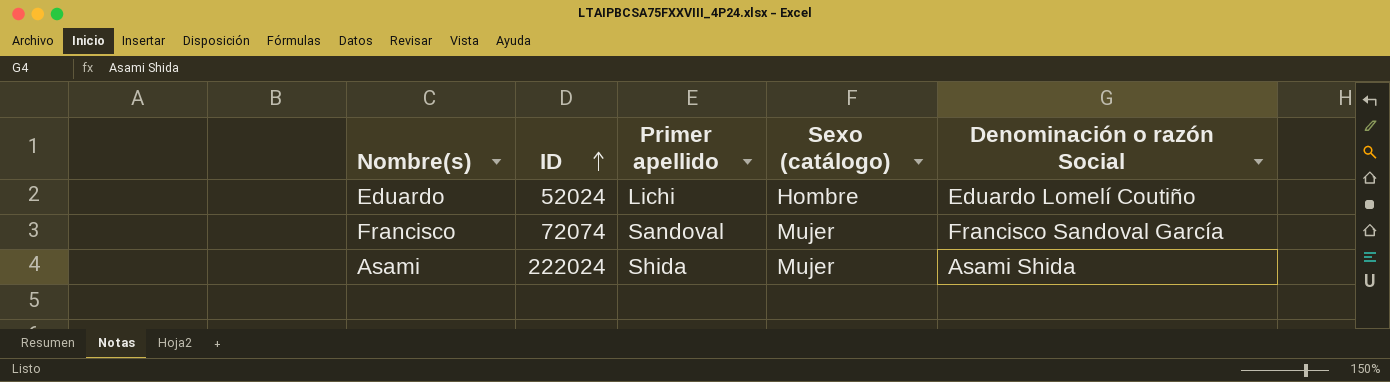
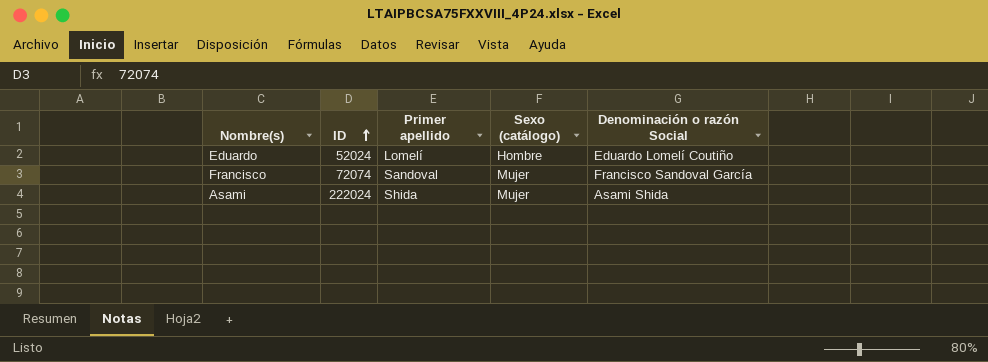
Eduardo | Primer apellido: Lichi -> Lomelí

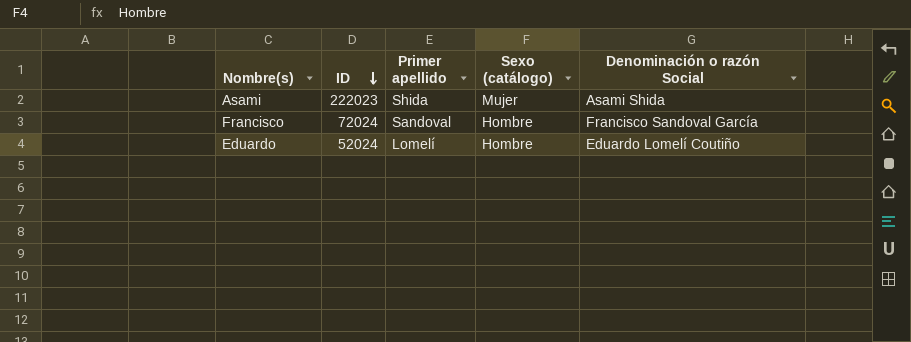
row order: ID ascending -> ID descending
Asami | ID: 222024 -> 222023
Francisco | ID: 72074 -> 72024
Francisco | Sexo (catálogo): Mujer -> Hombre

